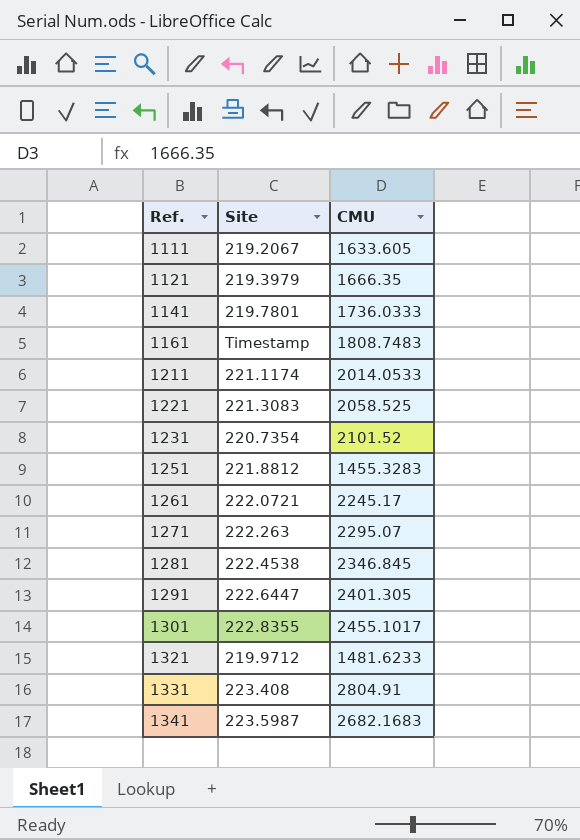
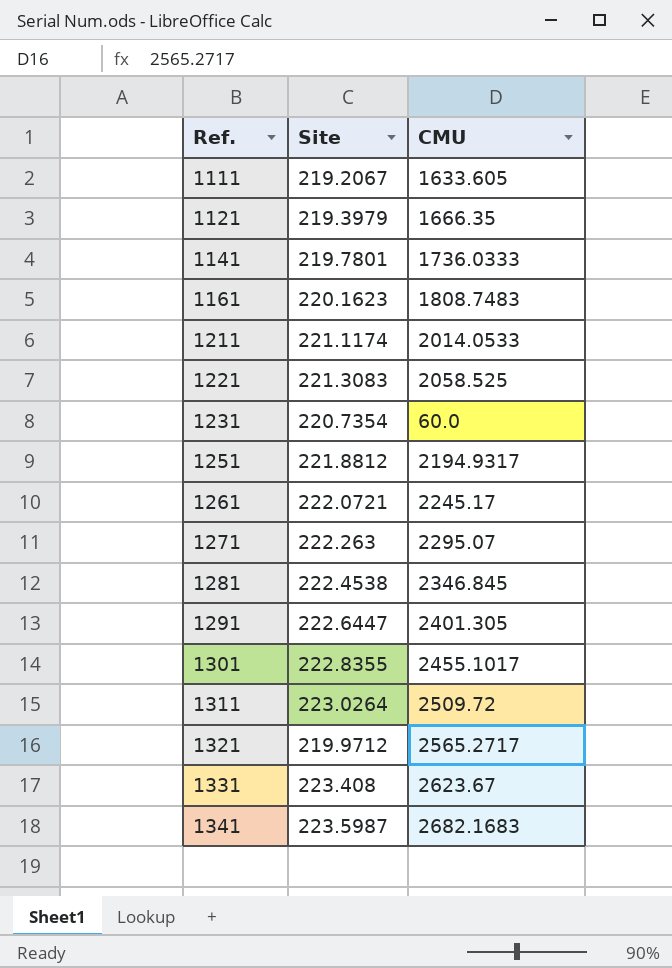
1161 | Site: Timestamp -> 220.1623
1231 | CMU: 2101.52 -> 60.0
1251 | CMU: 1455.3283 -> 2194.9317
row 1311: none -> 223.0264 | 2509.72
1321 | CMU: 1481.6233 -> 2565.2717
1331 | CMU: 2804.91 -> 2623.67

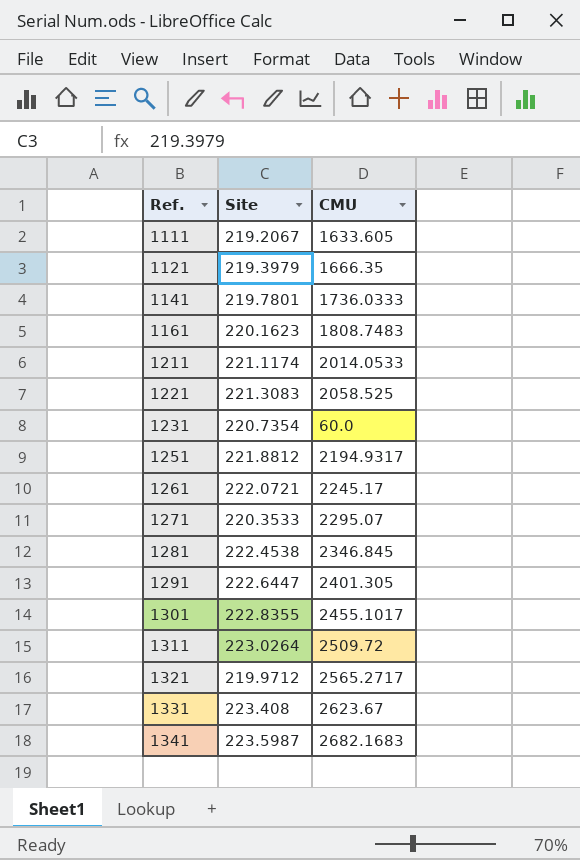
1271 | Site: 222.263 -> 220.3533

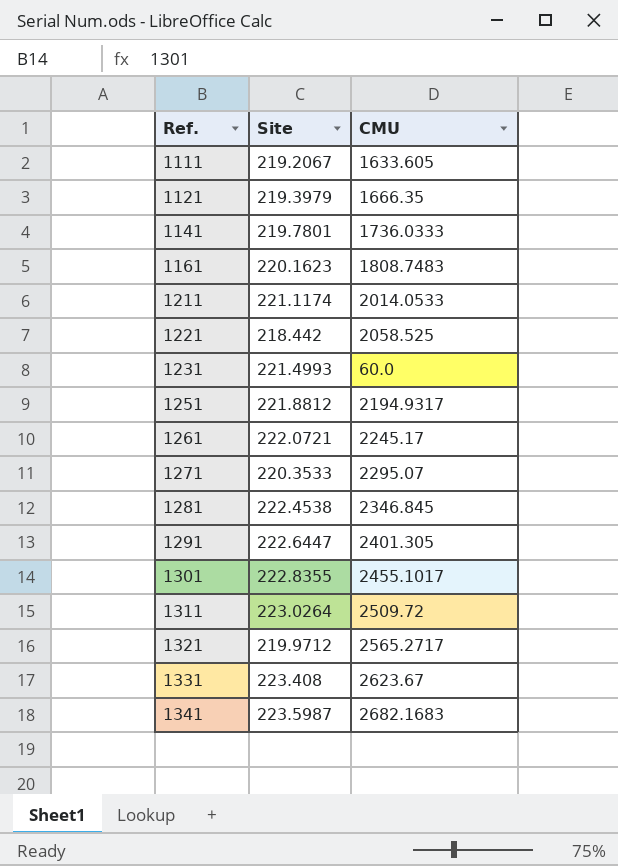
1221 | Site: 221.3083 -> 218.442
1231 | Site: 220.7354 -> 221.4993

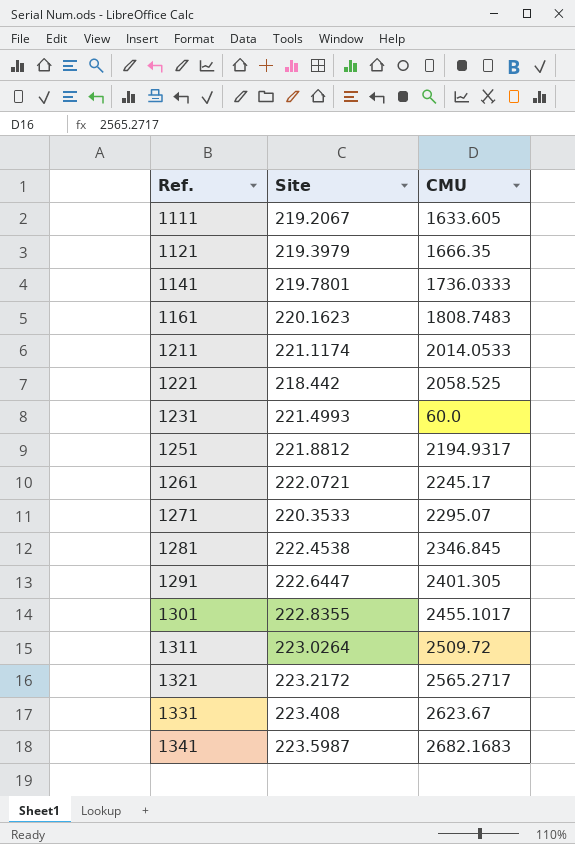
1321 | Site: 219.9712 -> 223.2172

